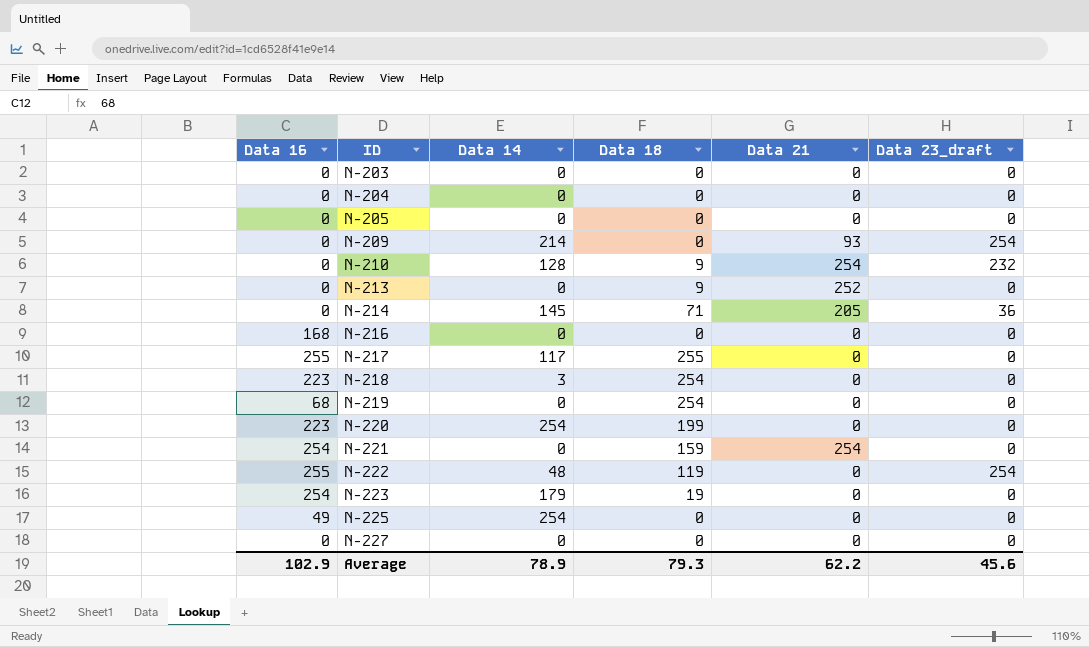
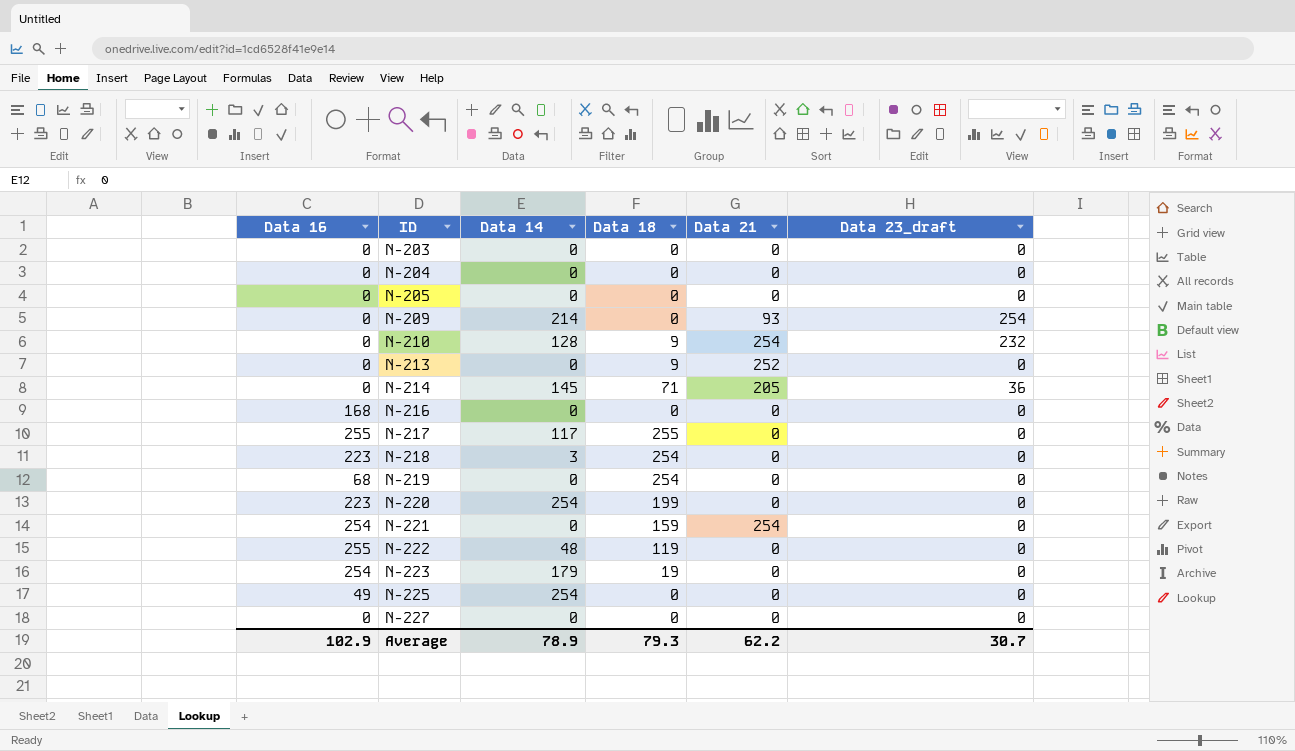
N-222 | Data 23_draft: 254 -> 0
Average | Data 23_draft: 45.6 -> 30.7

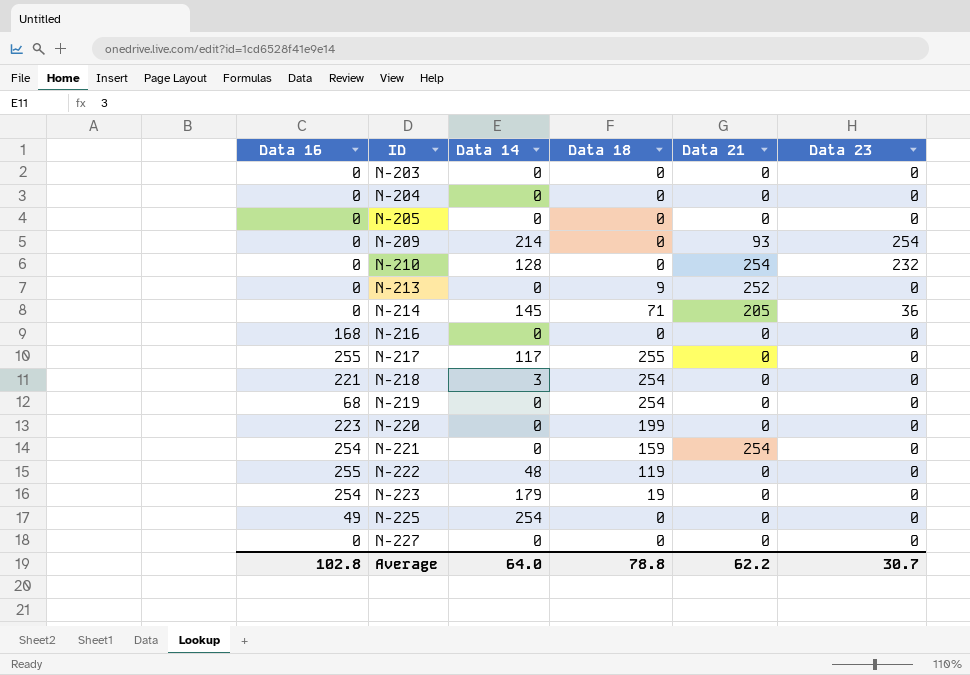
column name: Data 23_draft -> Data 23
N-210 | Data 18: 9 -> 0
N-218 | Data 16: 223 -> 221
N-220 | Data 14: 254 -> 0
Average | Data 16: 102.9 -> 102.8
Average | Data 14: 78.9 -> 64.0
Average | Data 18: 79.3 -> 78.8

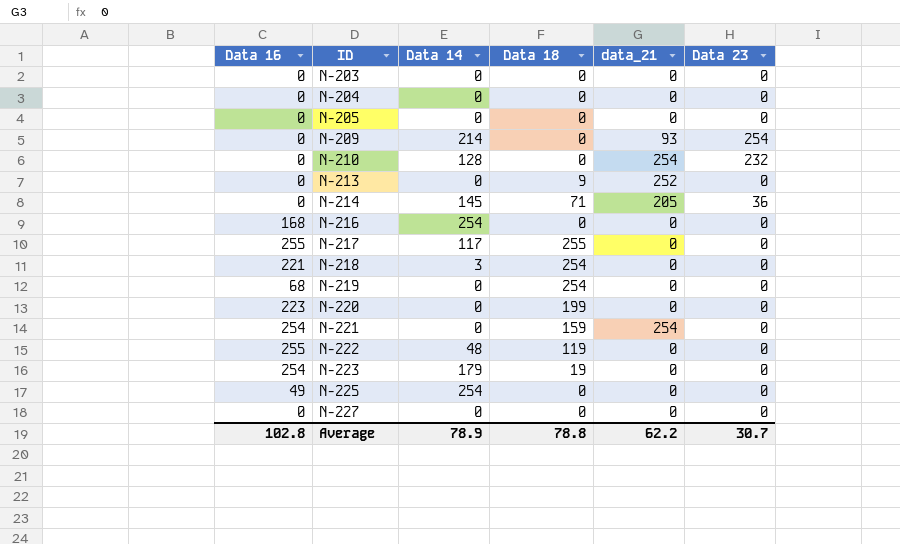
column name: Data 21 -> data_21
N-216 | Data 14: 0 -> 254
Average | Data 14: 64.0 -> 78.9

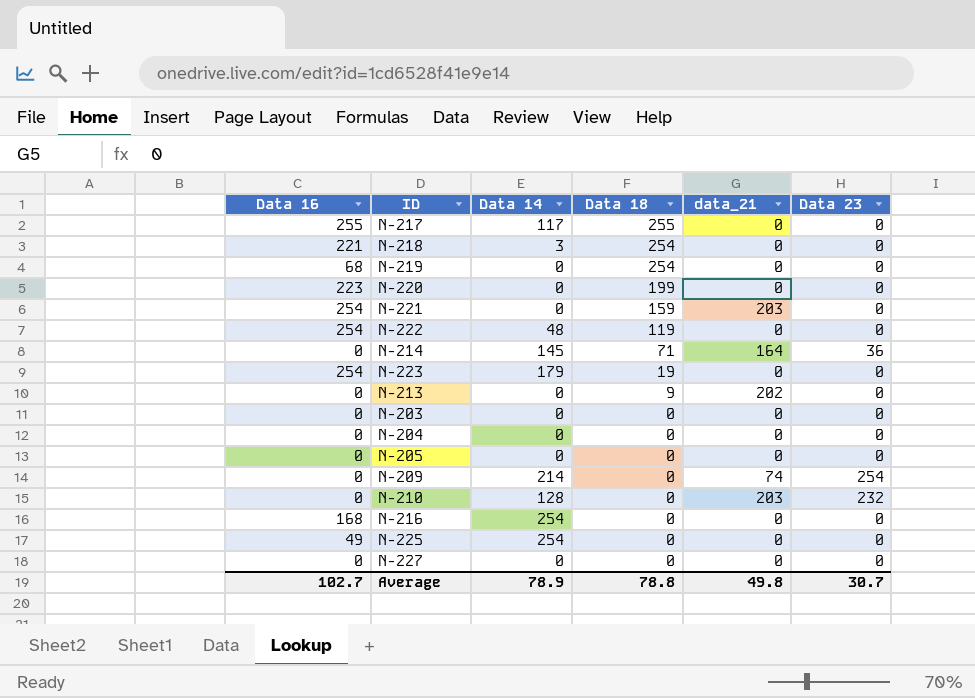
row order: ID ascending -> Data 18 descending
N-221 | data_21: 254 -> 203
N-222 | Data 16: 255 -> 254
N-214 | data_21: 205 -> 164
N-213 | data_21: 252 -> 202
N-209 | data_21: 93 -> 74
N-210 | data_21: 254 -> 203
Average | Data 16: 102.8 -> 102.7
Average | data_21: 62.2 -> 49.8

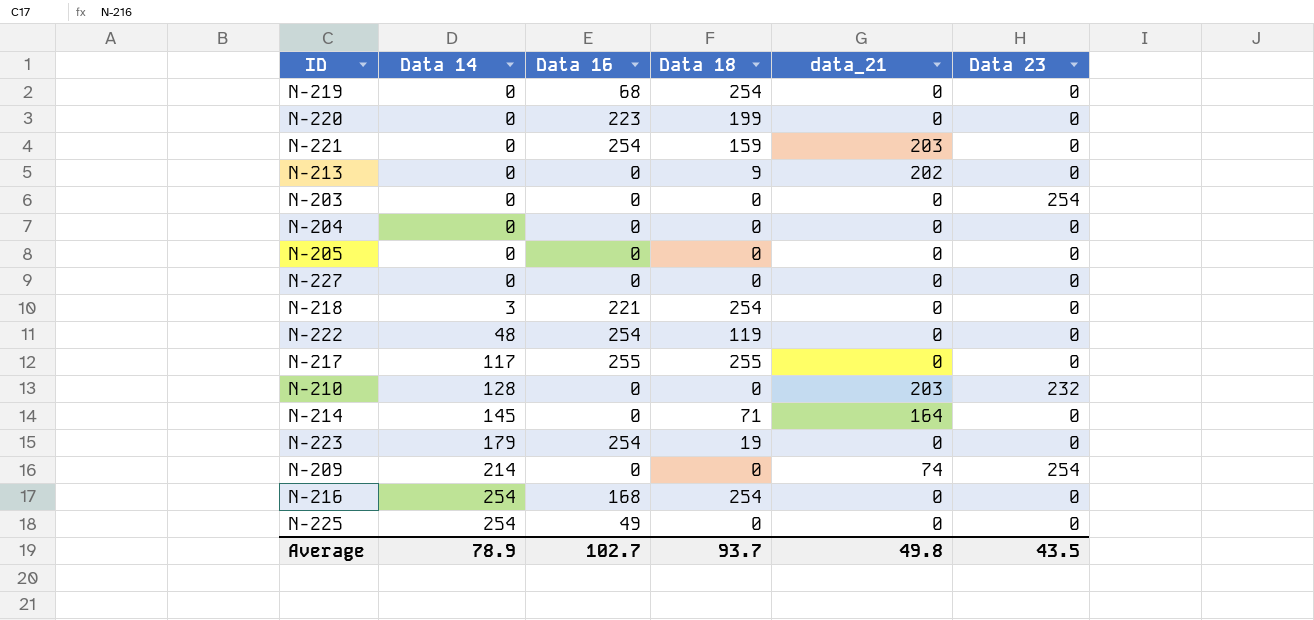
row order: Data 18 descending -> Data 14 ascending
column Data 16 | position: 1 -> 3
N-203 | Data 23: 0 -> 254
N-214 | Data 23: 36 -> 0
N-216 | Data 18: 0 -> 254
Average | Data 18: 78.8 -> 93.7
Average | Data 23: 30.7 -> 43.5

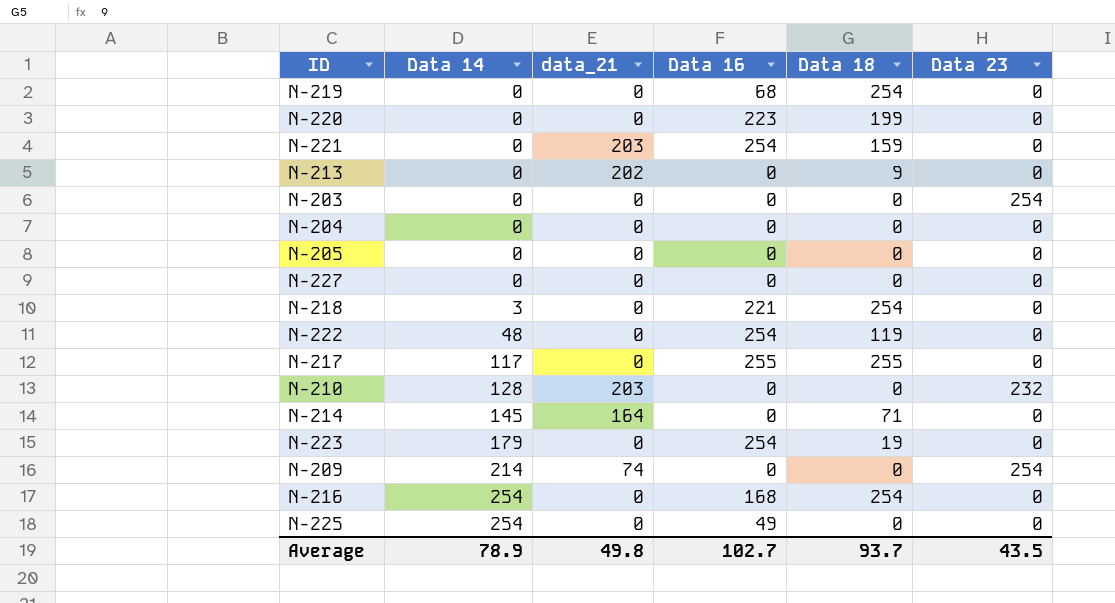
column data_21 | position: 5 -> 3

